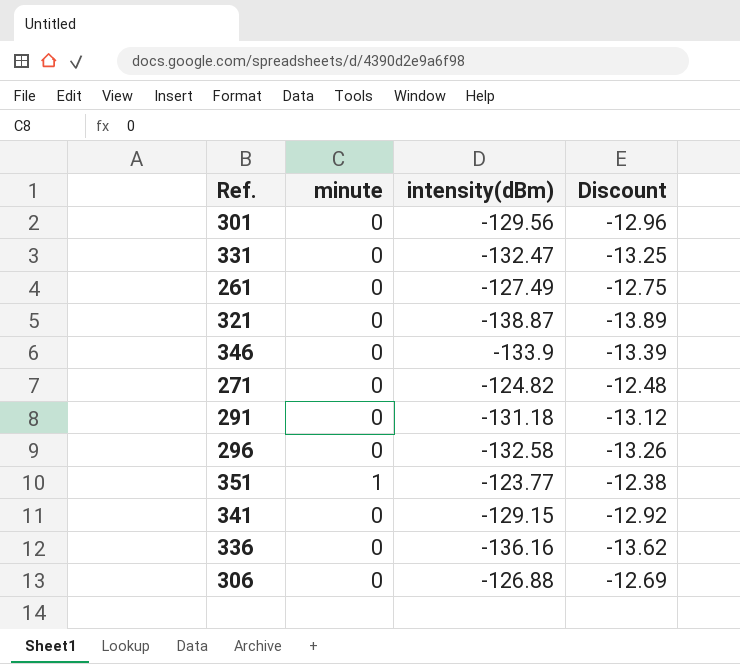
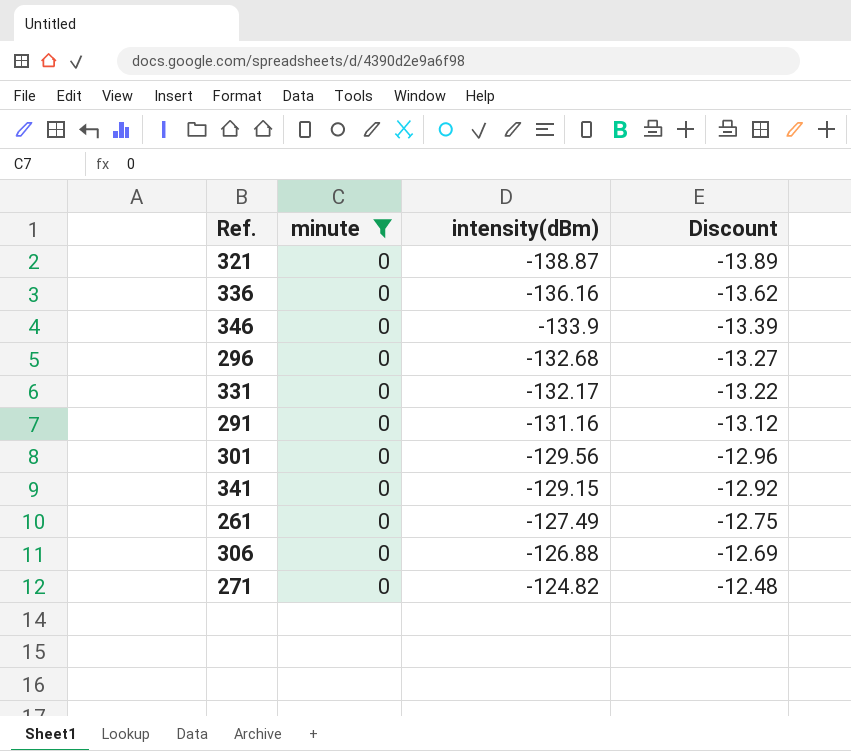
filter: none -> minute = 0
row order: none -> intensity(dBm) ascending
296 | intensity(dBm): -132.58 -> -132.68
296 | Discount: -13.26 -> -13.27
331 | intensity(dBm): -132.47 -> -132.17
331 | Discount: -13.25 -> -13.22
291 | intensity(dBm): -131.18 -> -131.16

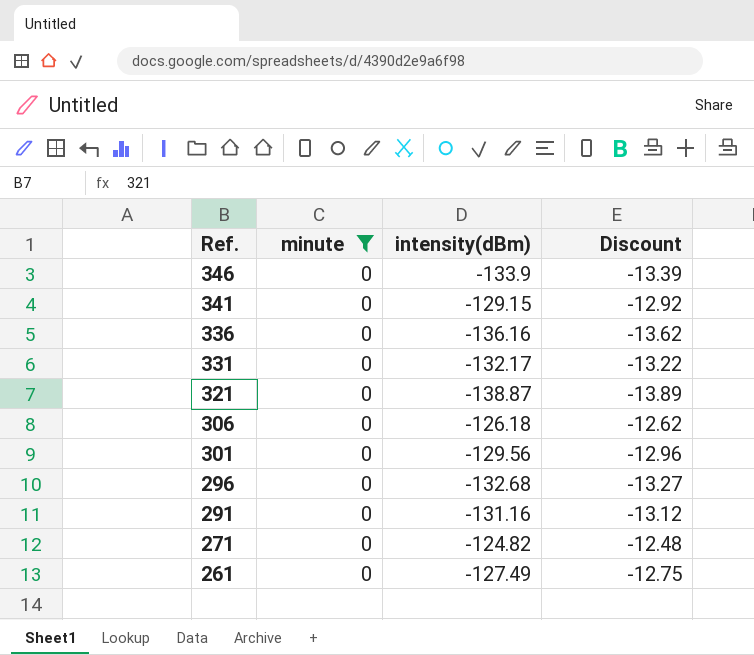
row order: intensity(dBm) ascending -> Ref. descending
306 | intensity(dBm): -126.88 -> -126.18
306 | Discount: -12.69 -> -12.62

